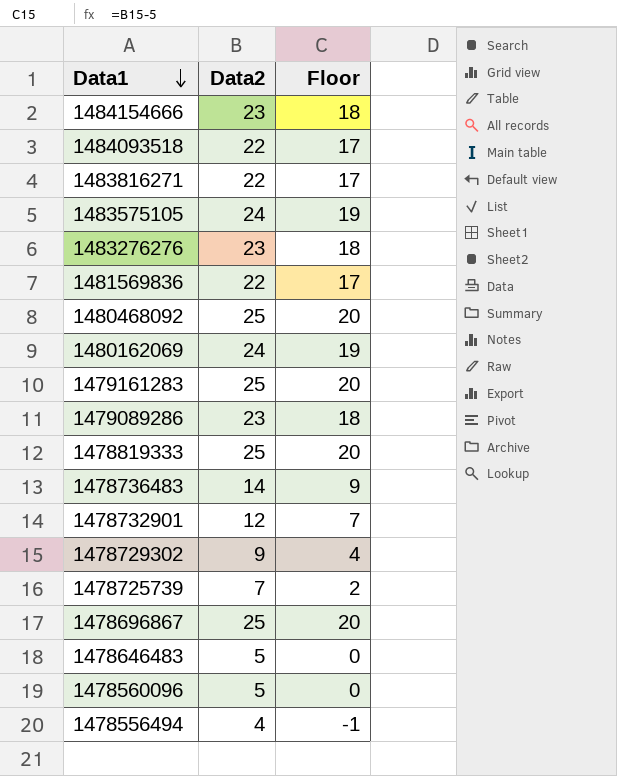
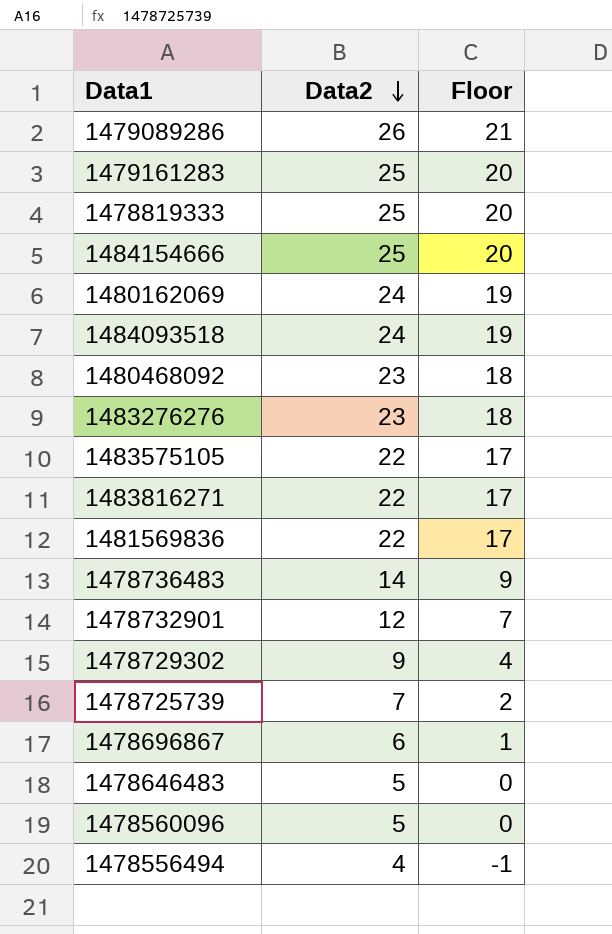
row order: Data1 descending -> Data2 descending
1479089286 | Data2: 23 -> 26
1479089286 | Floor: 18 -> 21
1484154666 | Data2: 23 -> 25
1484154666 | Floor: 18 -> 20
1484093518 | Data2: 22 -> 24
1484093518 | Floor: 17 -> 19
1480468092 | Data2: 25 -> 23
1480468092 | Floor: 20 -> 18
1483575105 | Data2: 24 -> 22
1483575105 | Floor: 19 -> 17
1478696867 | Data2: 25 -> 6
1478696867 | Floor: 20 -> 1

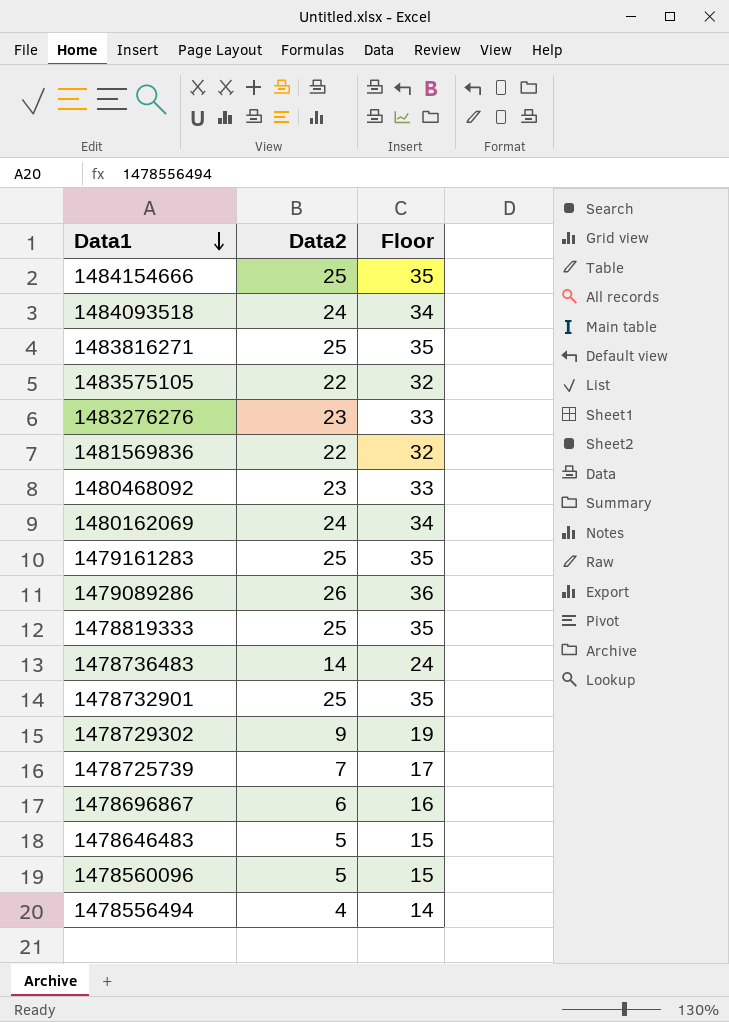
row order: Data2 descending -> Data1 descending
column Floor | formula: [Data2] - 5 -> [Data2] + 10
1483816271 | Data2: 22 -> 25
1478732901 | Data2: 12 -> 25

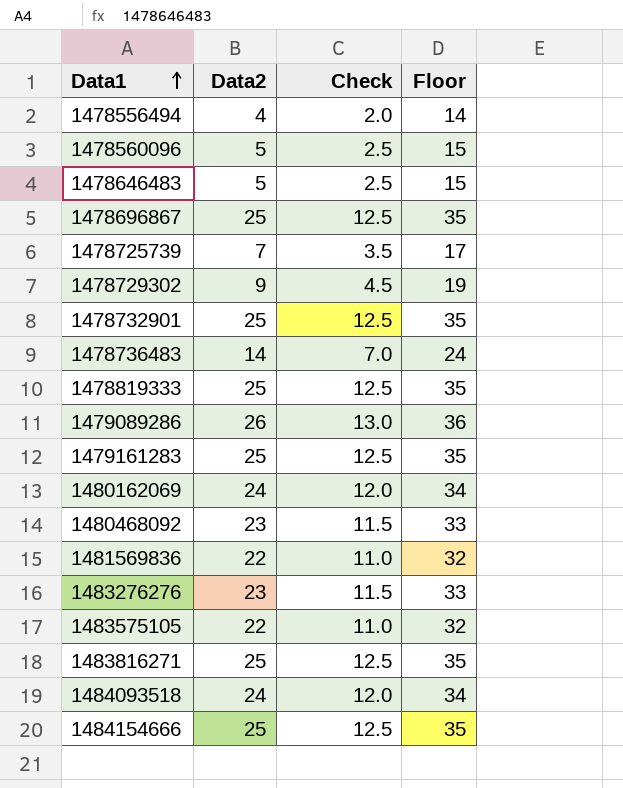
row order: Data1 descending -> Data1 ascending
column Check | formula: none -> [Data2] * 0.5
1478696867 | Data2: 6 -> 25
1478696867 | Floor: 16 -> 35

